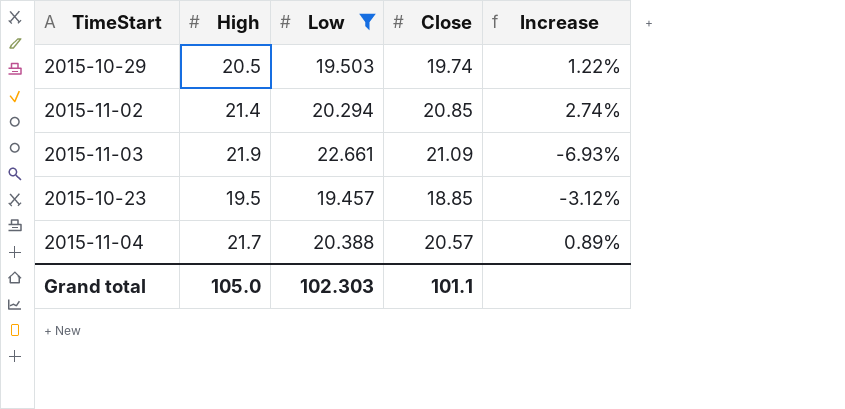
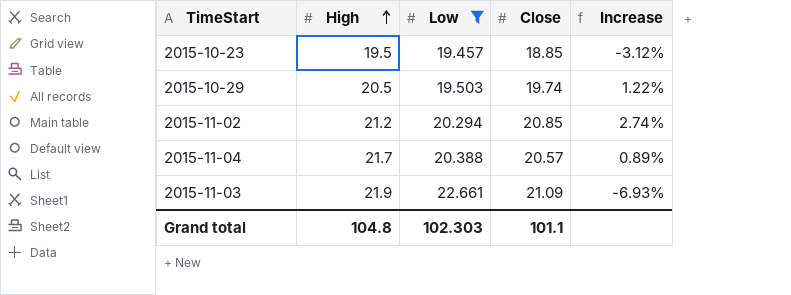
row order: none -> High ascending
2015-11-02 | High: 21.4 -> 21.2
Grand total | High: 105.0 -> 104.8

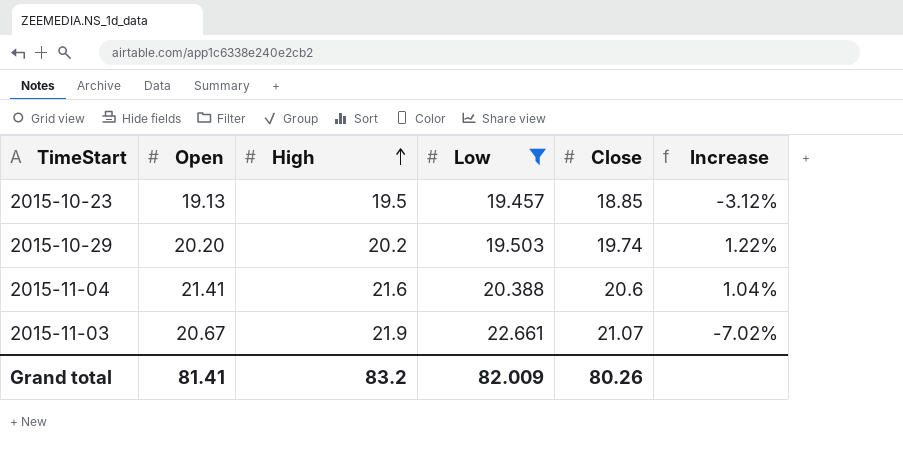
column Open | position: none -> 2
row 2015-11-02: 21.2 | 20.294 | 20.85 | 2.74% -> none
2015-10-29 | High: 20.5 -> 20.2
2015-11-04 | High: 21.7 -> 21.6
2015-11-04 | Close: 20.57 -> 20.6
2015-11-04 | Increase: 0.89% -> 1.04%
2015-11-03 | Close: 21.09 -> 21.07
2015-11-03 | Increase: -6.93% -> -7.02%
Grand total | High: 104.8 -> 83.2
Grand total | Low: 102.303 -> 82.009
Grand total | Close: 101.1 -> 80.26

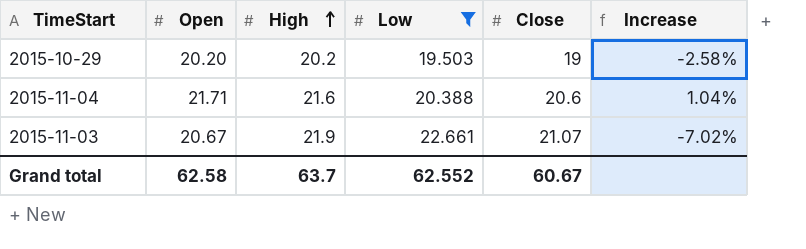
row 2015-10-23: 19.13 | 19.5 | 19.457 | 18.85 | -3.12% -> none
2015-10-29 | Close: 19.74 -> 19
2015-10-29 | Increase: 1.22% -> -2.58%
2015-11-04 | Open: 21.41 -> 21.71
Grand total | Open: 81.41 -> 62.58
Grand total | High: 83.2 -> 63.7
Grand total | Low: 82.009 -> 62.552
Grand total | Close: 80.26 -> 60.67

